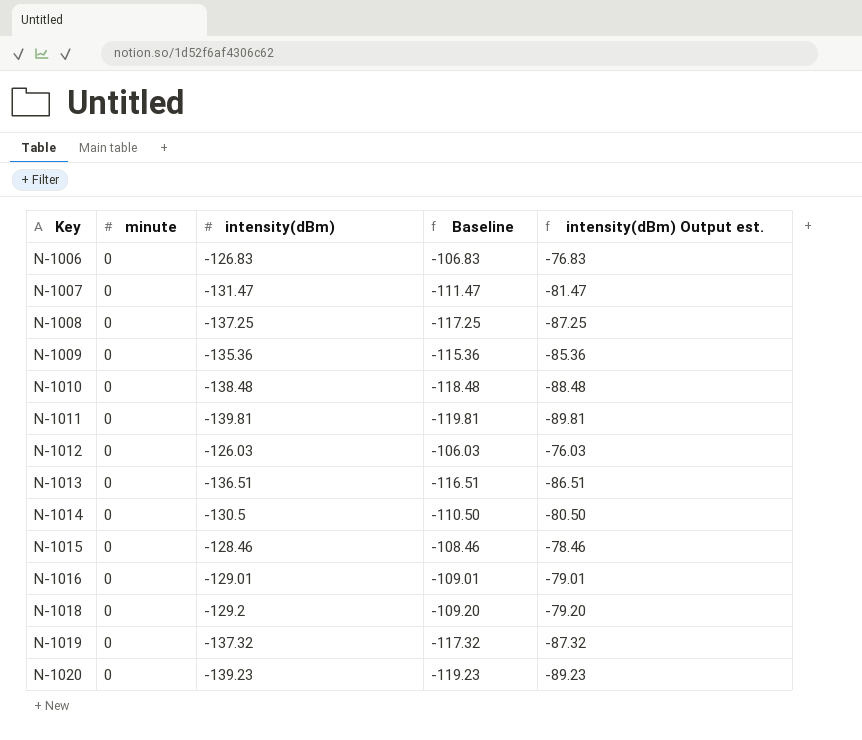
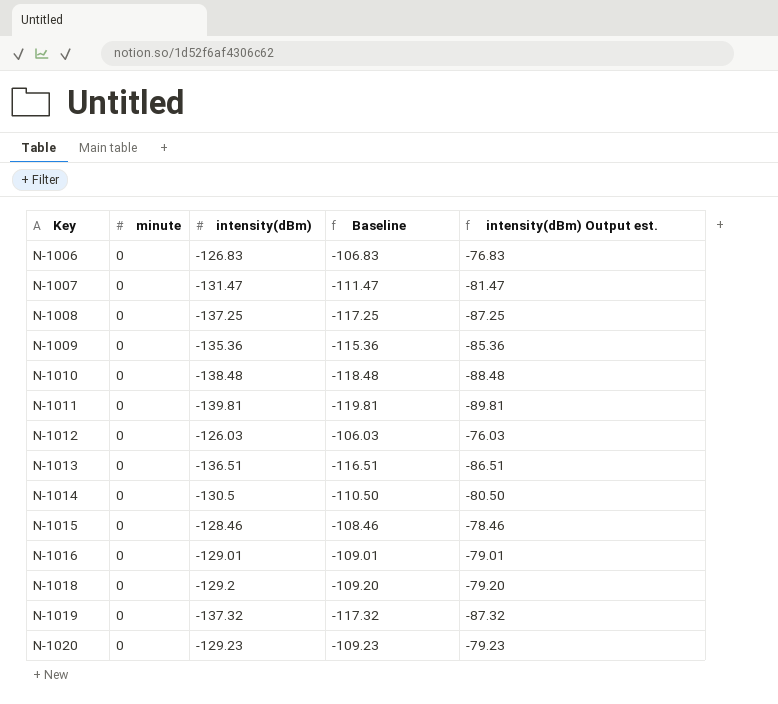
N-1020 | intensity(dBm): -139.23 -> -129.23
N-1020 | Baseline: -119.23 -> -109.23
N-1020 | intensity(dBm) Output est.: -89.23 -> -79.23

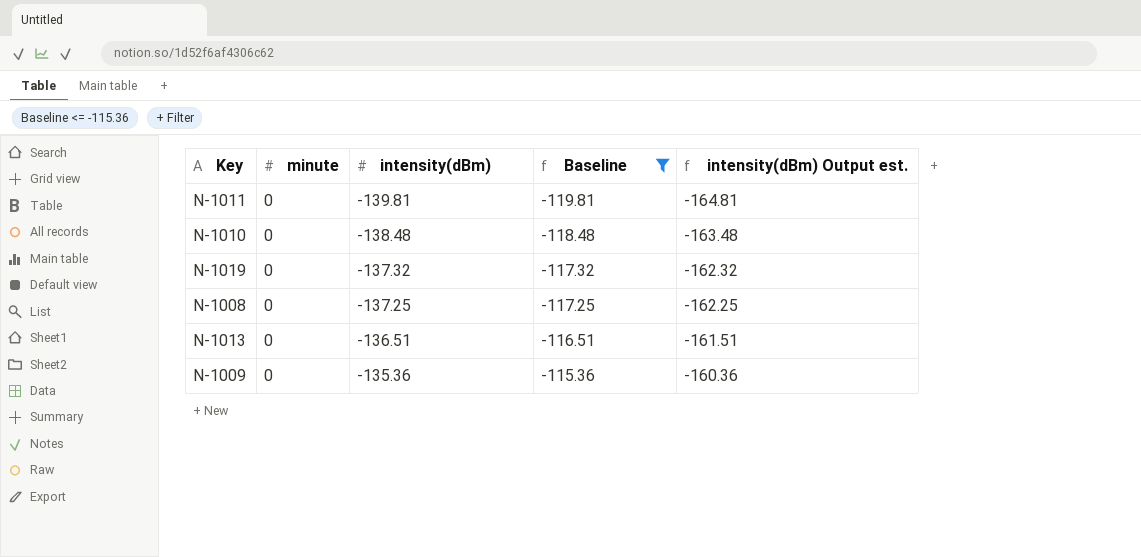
filter: none -> Baseline <= -115.36
row order: Key ascending -> intensity(dBm) ascending
column intensity(dBm) Output est. | formula: [intensity(dBm)] + 50 -> [intensity(dBm)] - 25

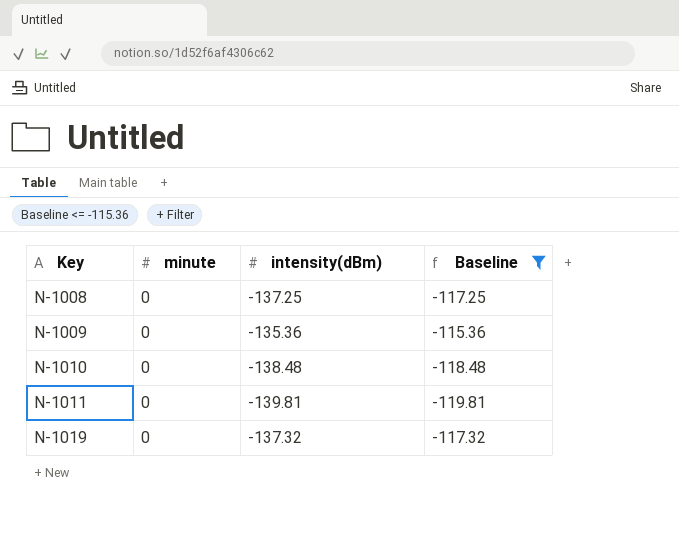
row order: intensity(dBm) ascending -> Key ascending
column intensity(dBm) Output est. | formula: [intensity(dBm)] - 25 -> none
row N-1013: 0 | -136.51 | -116.51 | -161.51 -> none

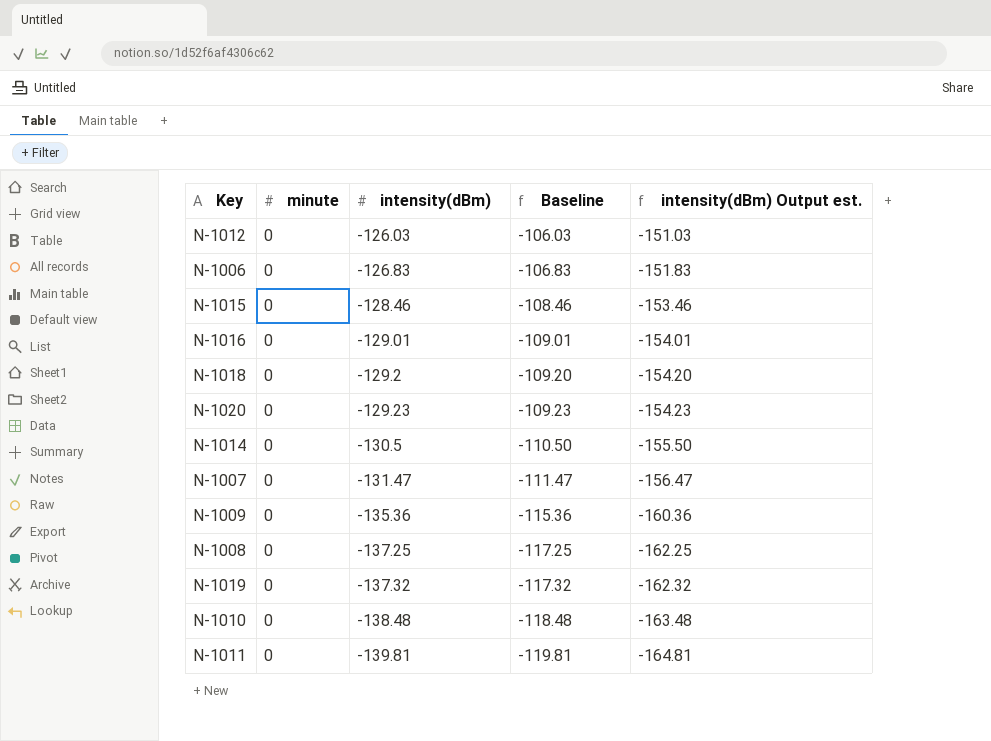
filter: Baseline <= -115.36 -> none
row order: Key ascending -> intensity(dBm) descending
column intensity(dBm) Output est. | formula: none -> [intensity(dBm)] - 25

